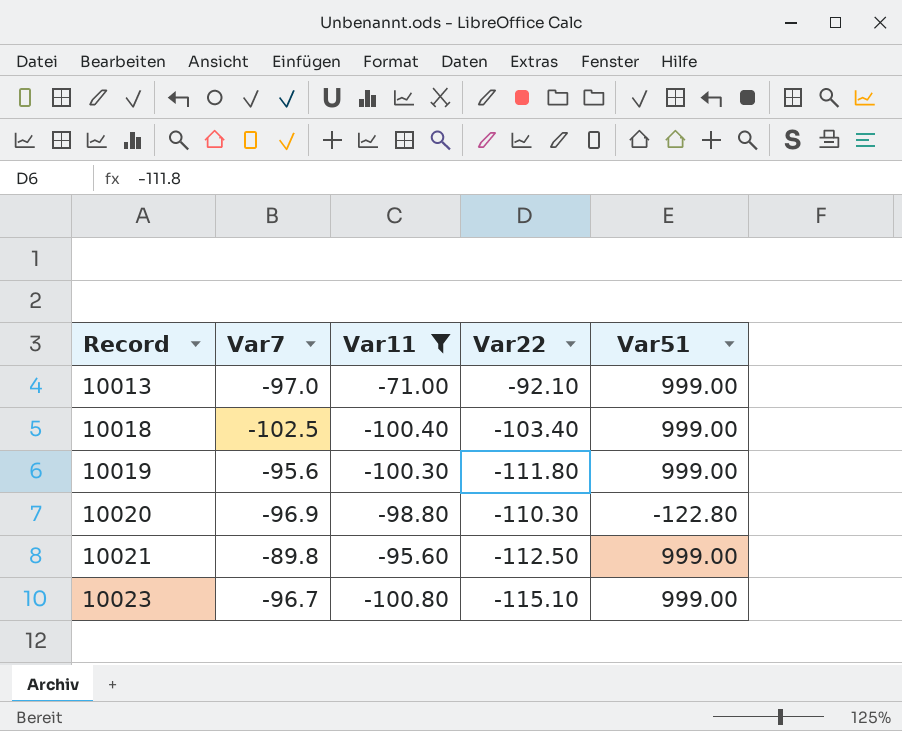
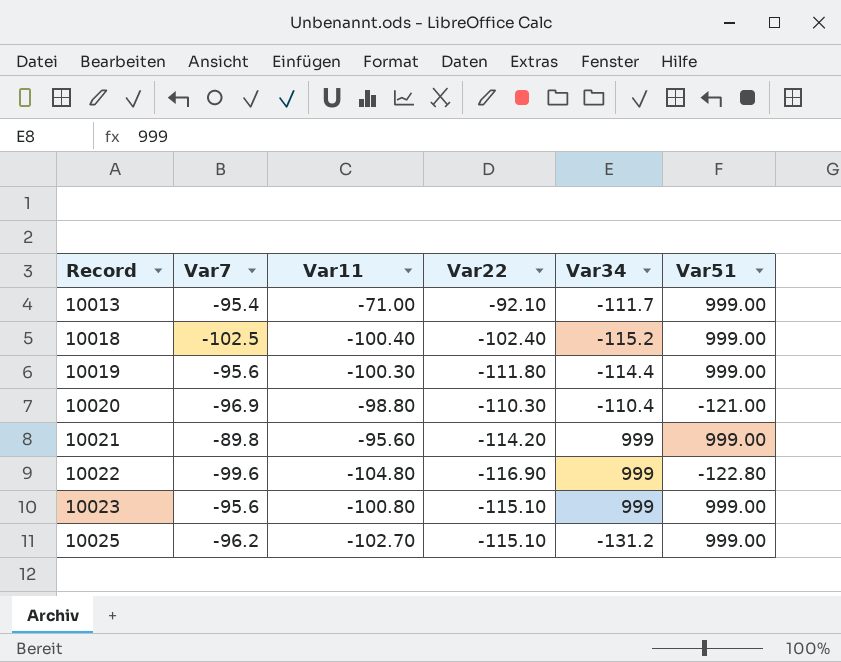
filter: Var11 >= -100.80 -> none
column Var34 | position: none -> 5
10013 | Var7: -97.0 -> -95.4
10018 | Var22: -103.40 -> -102.40
10020 | Var51: -122.80 -> -121.00
10021 | Var22: -112.50 -> -114.20
10023 | Var7: -96.7 -> -95.6

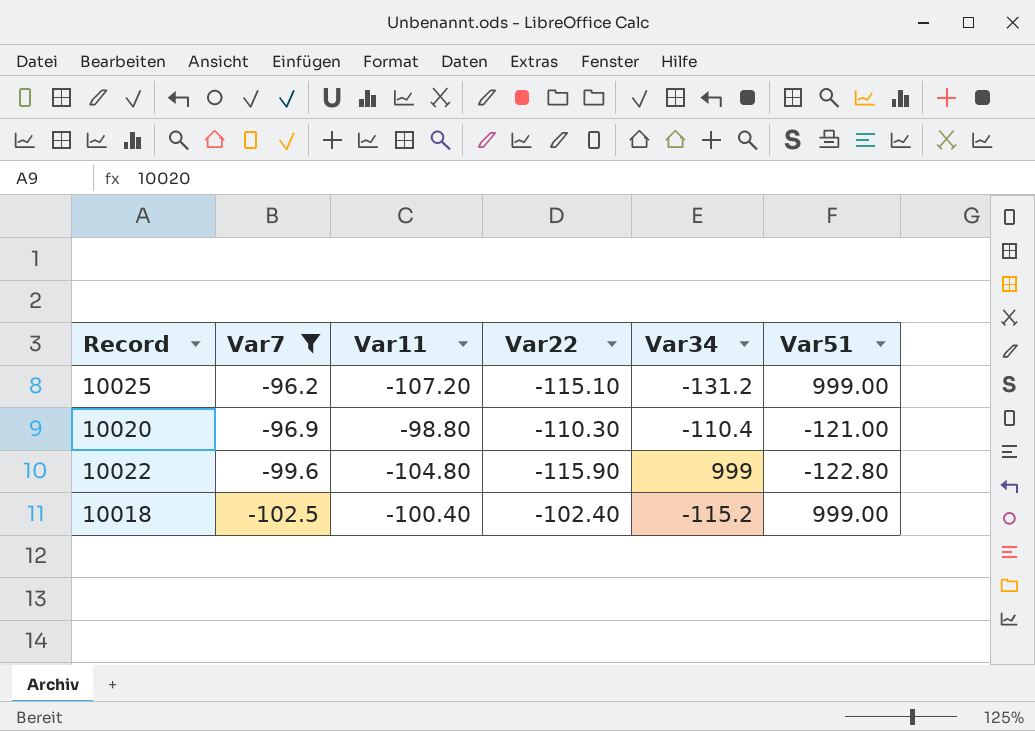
filter: none -> Var7 <= -96.2
row order: Record ascending -> Var7 descending
10025 | Var11: -102.70 -> -107.20
10022 | Var22: -116.90 -> -115.90

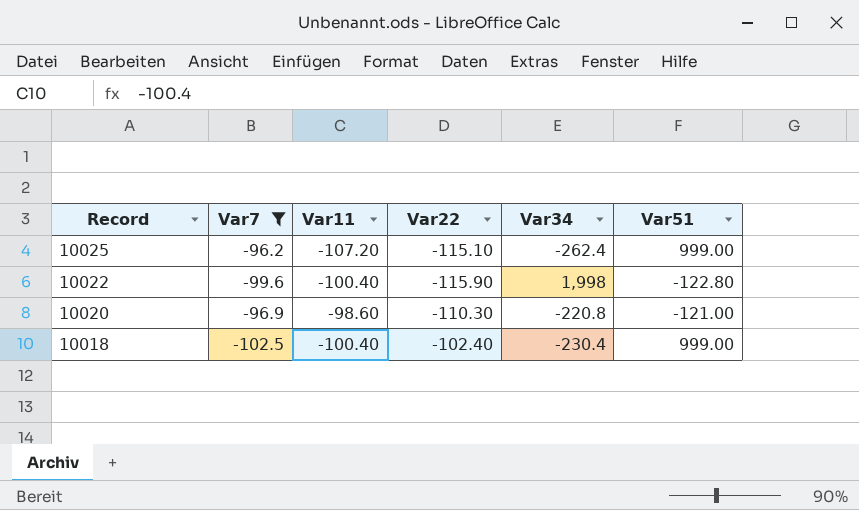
row order: Var7 descending -> Record descending
10025 | Var34: -131.2 -> -262.4
10022 | Var11: -104.80 -> -100.40
10022 | Var34: 999 -> 1,998
10020 | Var11: -98.80 -> -98.60
10020 | Var34: -110.4 -> -220.8
10018 | Var34: -115.2 -> -230.4

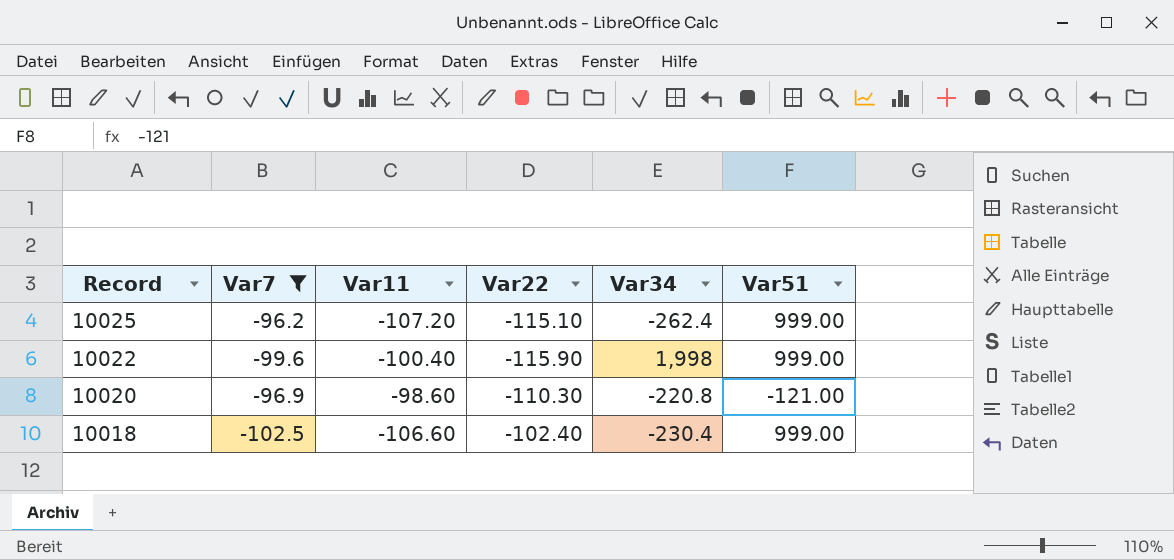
10022 | Var51: -122.80 -> 999.00
10018 | Var11: -100.40 -> -106.60

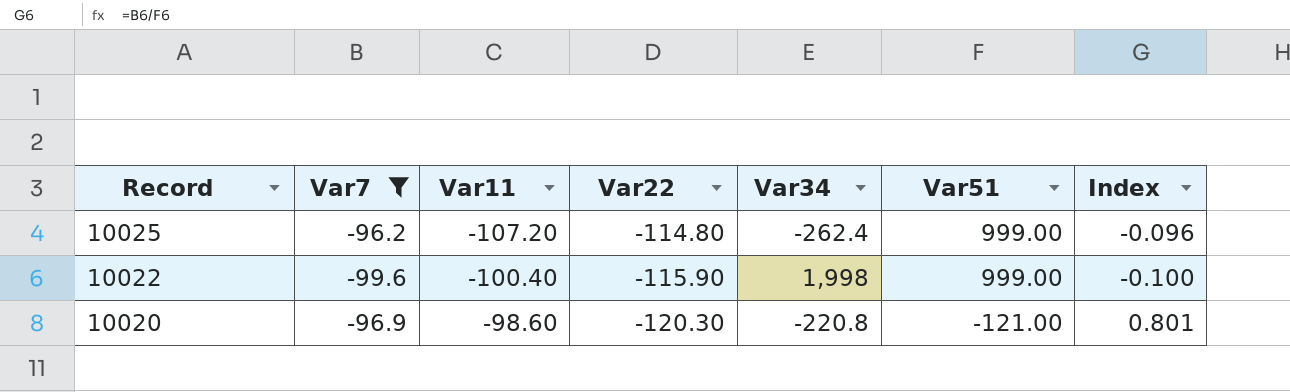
column Index | formula: none -> [Var7] / [Var51]
row 10018: -102.5 | -106.60 | -102.40 | -230.4 | 999.00 -> none
10025 | Var22: -115.10 -> -114.80
10020 | Var22: -110.30 -> -120.30

